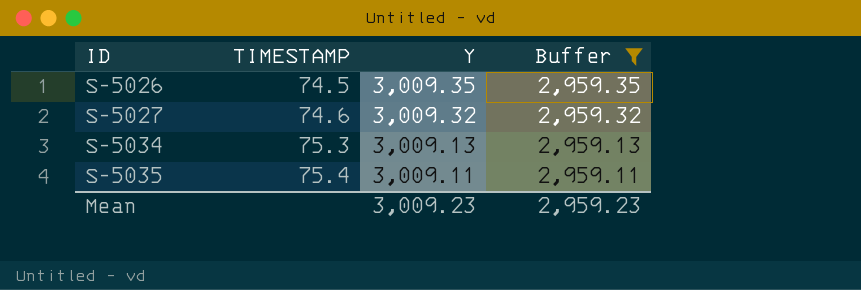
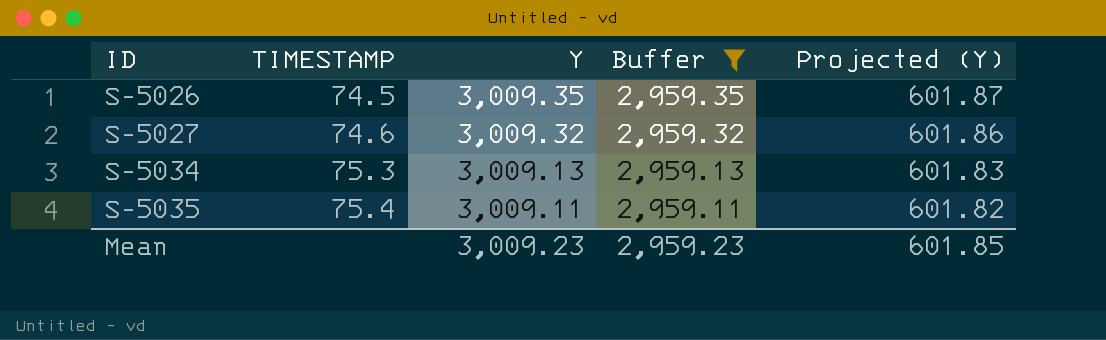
column Projected (Y) | formula: none -> [Y] * 0.2

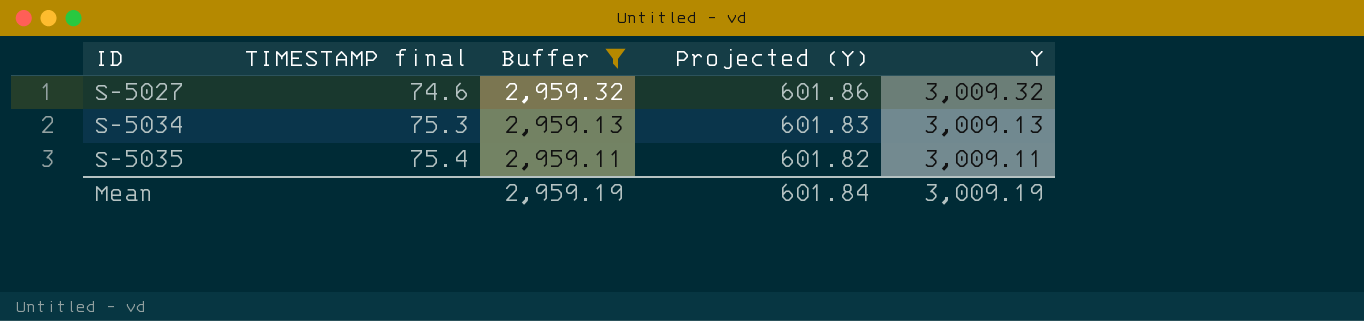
column name: TIMESTAMP -> TIMESTAMP final
column Y | position: 3 -> 5
row S-5026: 74.5 | 3,009.35 | 2,959.35 | 601.87 -> none
Mean | Buffer: 2,959.23 -> 2,959.19
Mean | Projected (Y): 601.85 -> 601.84
Mean | Y: 3,009.23 -> 3,009.19

